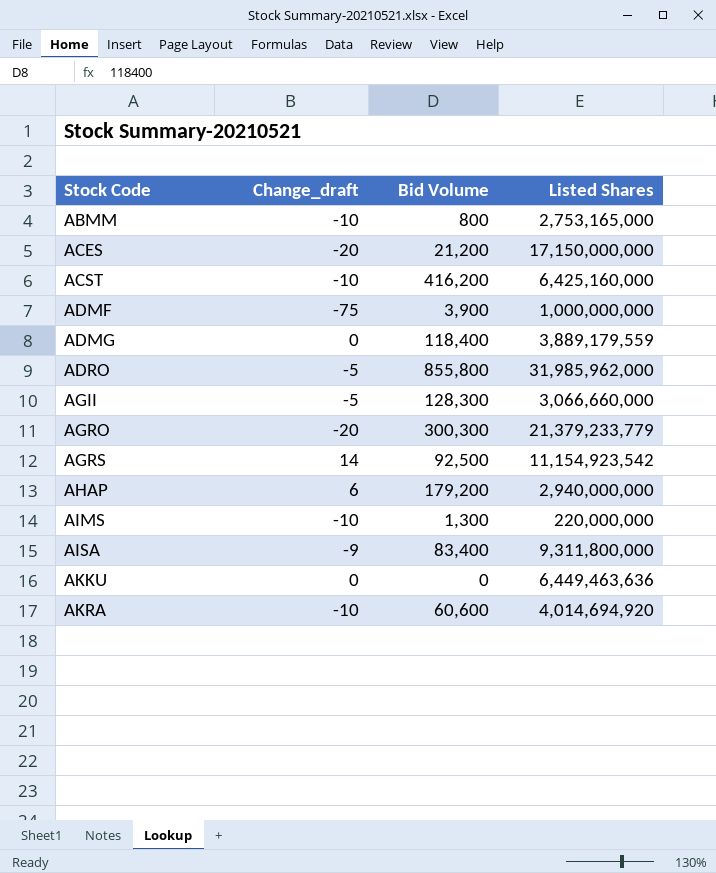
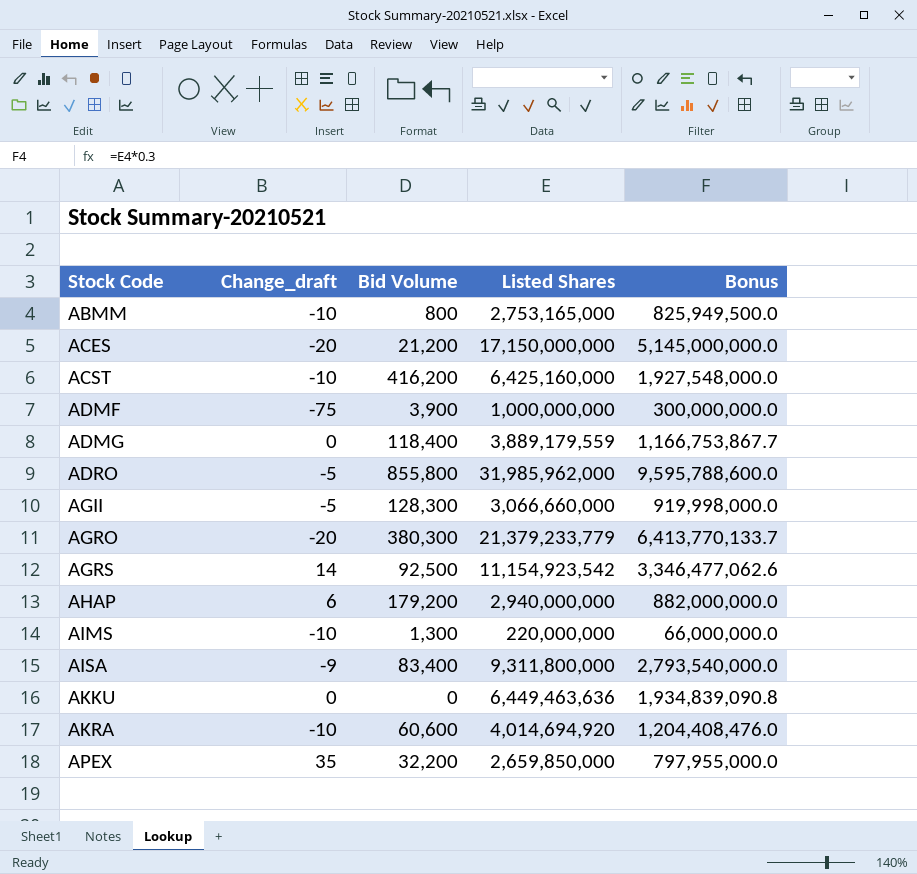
column Bonus | formula: none -> [Listed Shares] * 0.3
AGRO | Bid Volume: 300,300 -> 380,300
row APEX: none -> 35 | 32,200 | 2,659,850,000 | 797,955,000.0

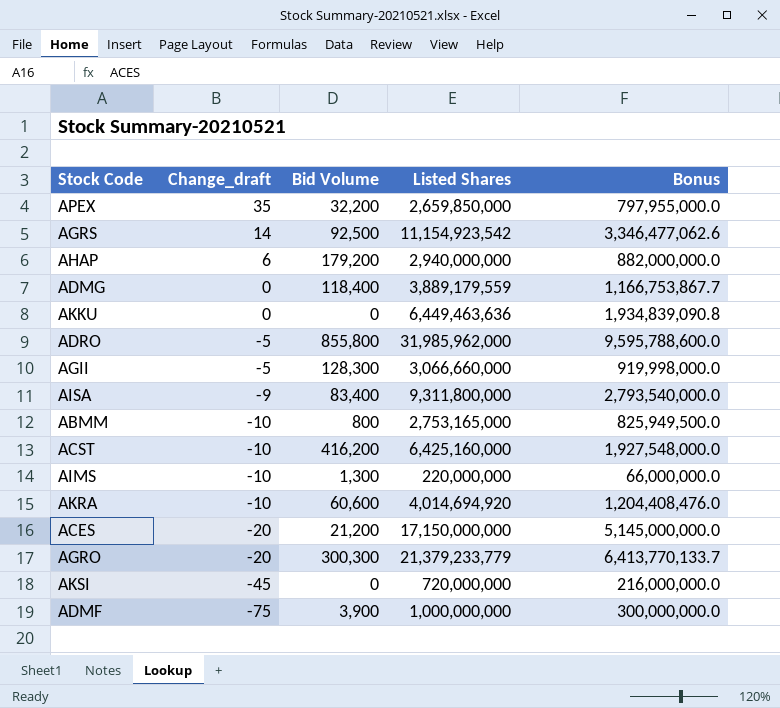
row order: Stock Code ascending -> Change_draft descending
AGRO | Bid Volume: 380,300 -> 300,300
row AKSI: none -> -45 | 0 | 720,000,000 | 216,000,000.0

